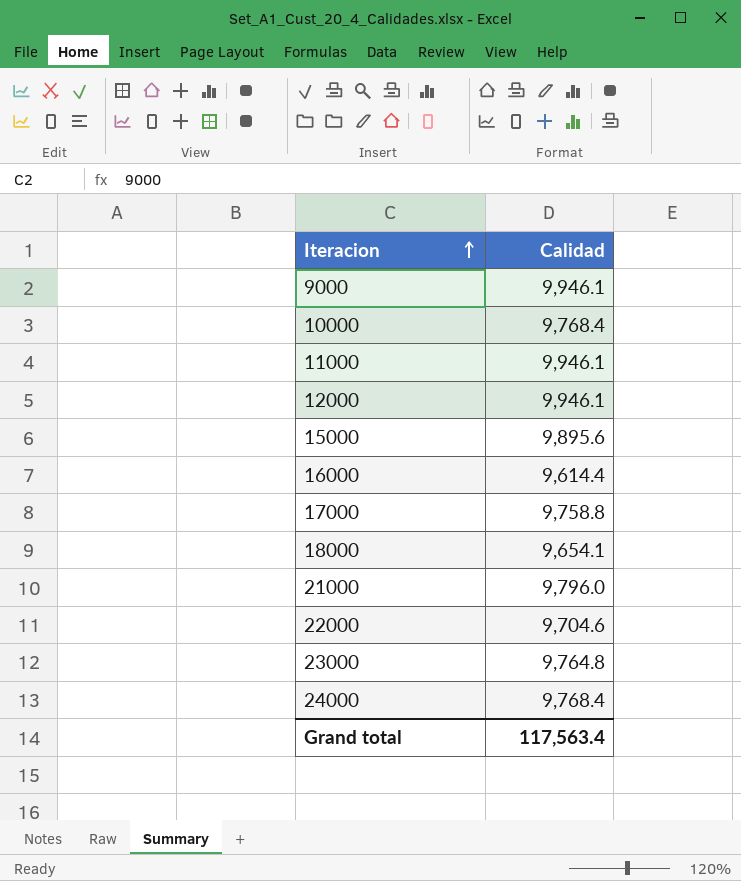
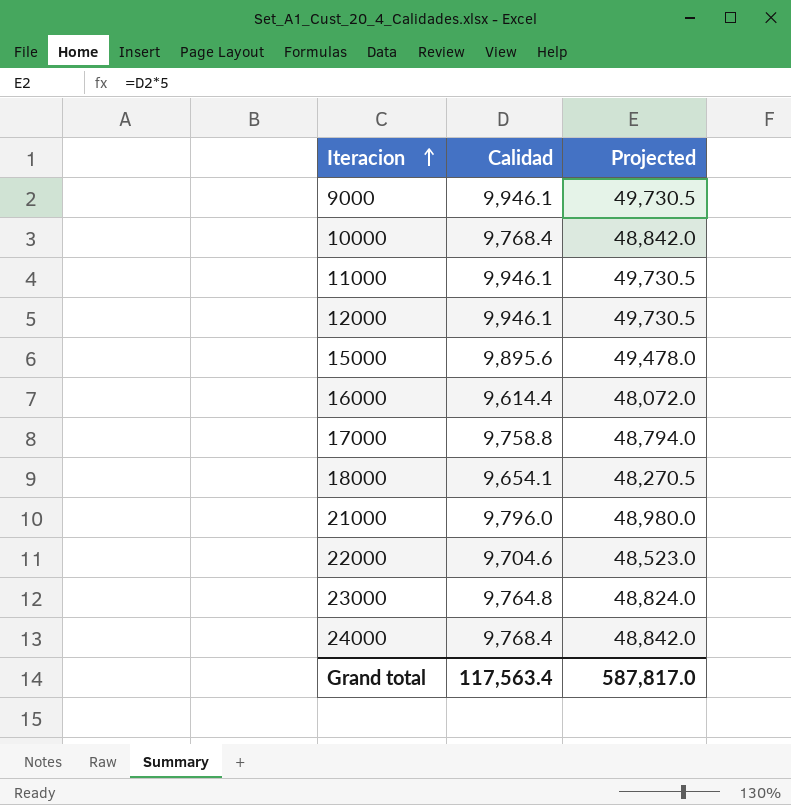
column Projected | formula: none -> [Calidad] * 5

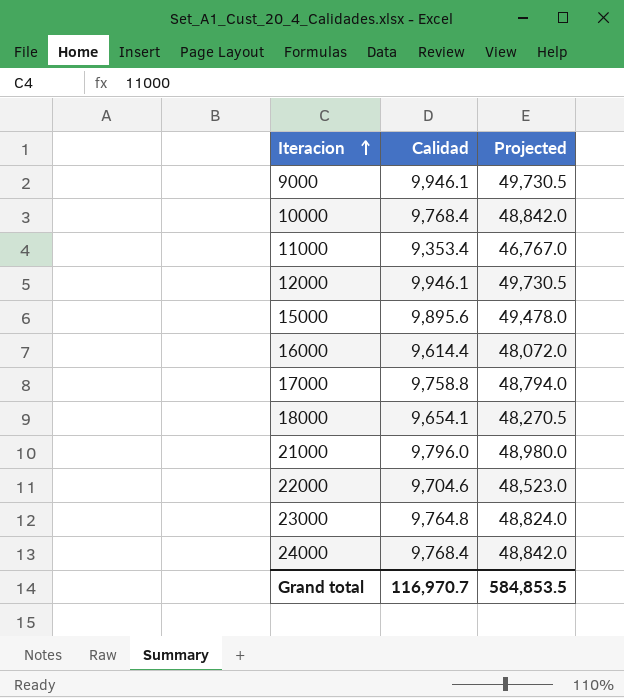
11000 | Calidad: 9,946.1 -> 9,353.4
11000 | Projected: 49,730.5 -> 46,767.0
Grand total | Calidad: 117,563.4 -> 116,970.7
Grand total | Projected: 587,817.0 -> 584,853.5

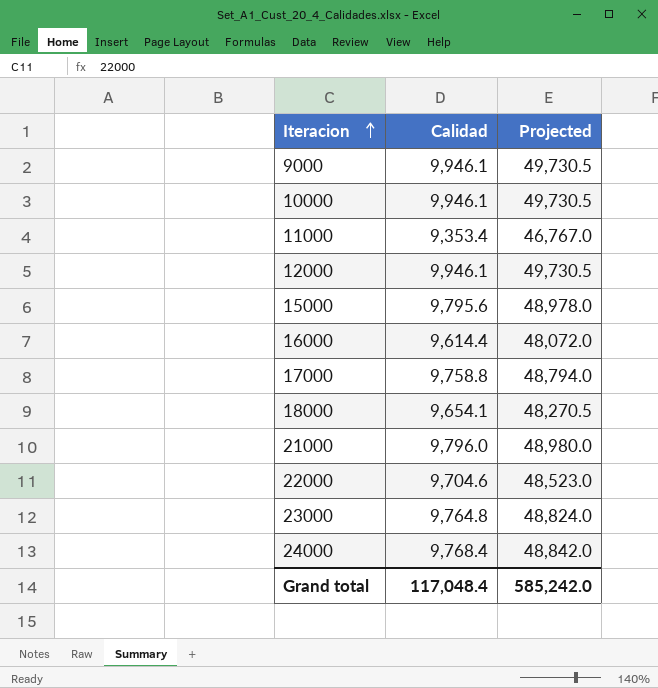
10000 | Calidad: 9,768.4 -> 9,946.1
10000 | Projected: 48,842.0 -> 49,730.5
15000 | Calidad: 9,895.6 -> 9,795.6
15000 | Projected: 49,478.0 -> 48,978.0
Grand total | Calidad: 116,970.7 -> 117,048.4
Grand total | Projected: 584,853.5 -> 585,242.0

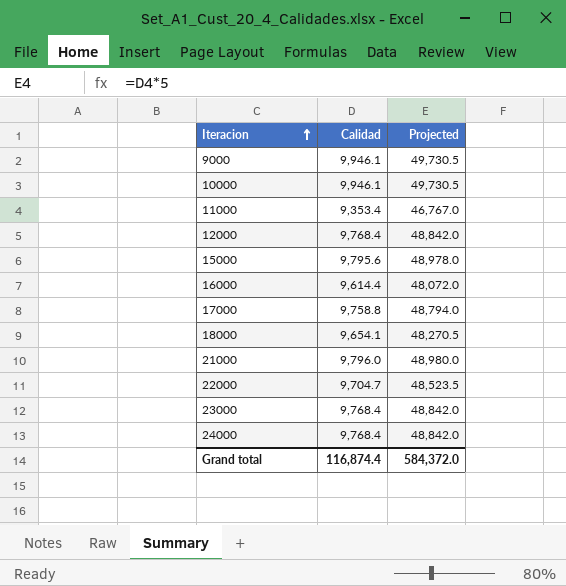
12000 | Calidad: 9,946.1 -> 9,768.4
12000 | Projected: 49,730.5 -> 48,842.0
22000 | Calidad: 9,704.6 -> 9,704.7
22000 | Projected: 48,523.0 -> 48,523.5
23000 | Calidad: 9,764.8 -> 9,768.4
23000 | Projected: 48,824.0 -> 48,842.0
Grand total | Calidad: 117,048.4 -> 116,874.4
Grand total | Projected: 585,242.0 -> 584,372.0

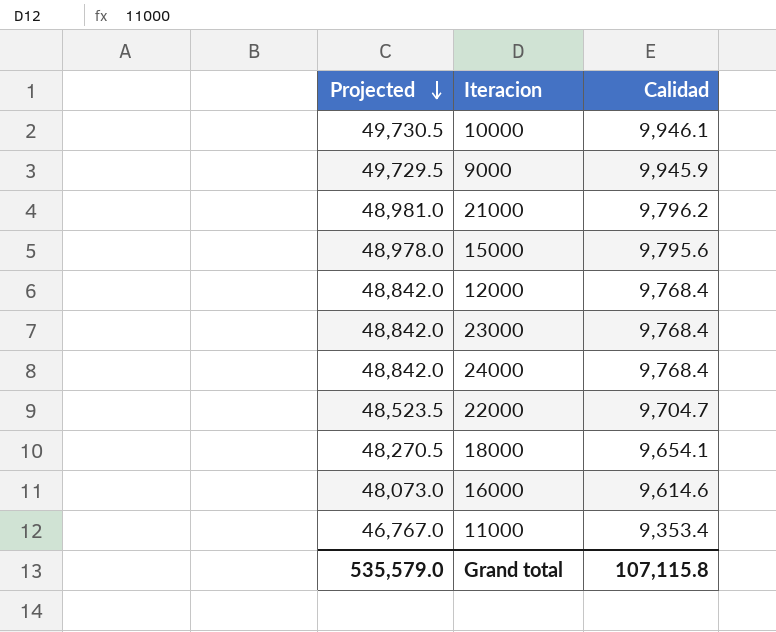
row order: Iteracion ascending -> Projected descending
column Projected | position: 3 -> 1
row 17000: 9,758.8 | 48,794.0 -> none
9000 | Projected: 49,730.5 -> 49,729.5
9000 | Calidad: 9,946.1 -> 9,945.9
21000 | Projected: 48,980.0 -> 48,981.0
21000 | Calidad: 9,796.0 -> 9,796.2
16000 | Projected: 48,072.0 -> 48,073.0
16000 | Calidad: 9,614.4 -> 9,614.6
Grand total | Projected: 584,372.0 -> 535,579.0
Grand total | Calidad: 116,874.4 -> 107,115.8

